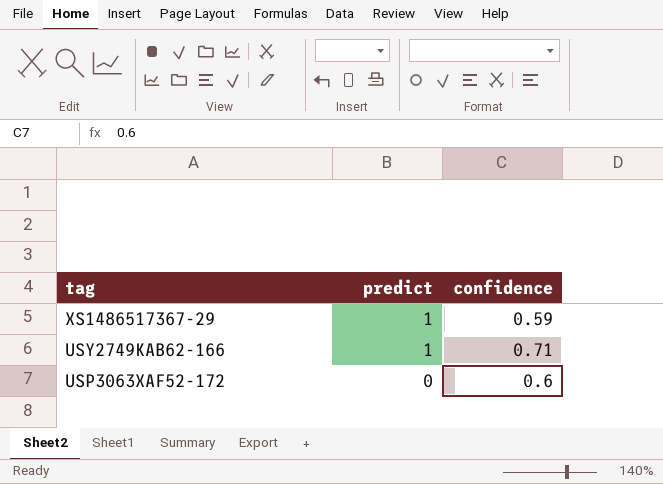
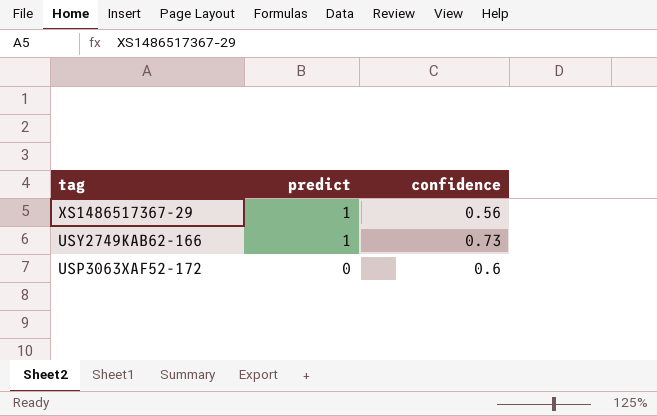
XS1486517367-29 | confidence: 0.59 -> 0.56
USY2749KAB62-166 | confidence: 0.71 -> 0.73

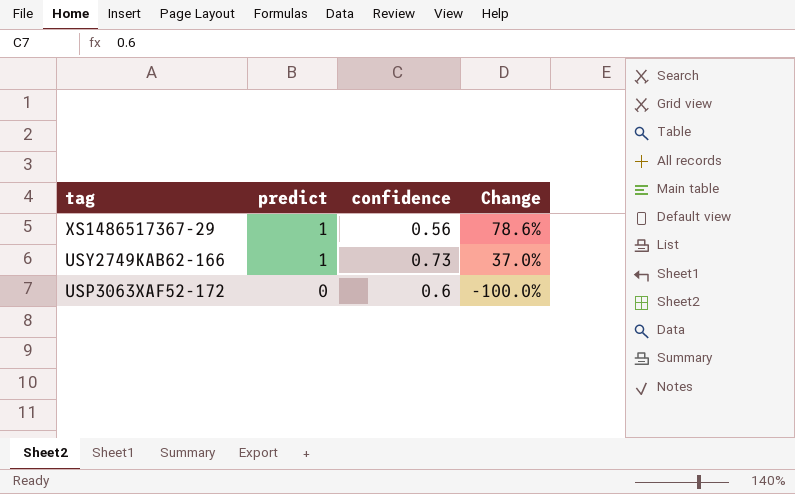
column Change | formula: none -> ([predict] - [confidence]) / [confidence]

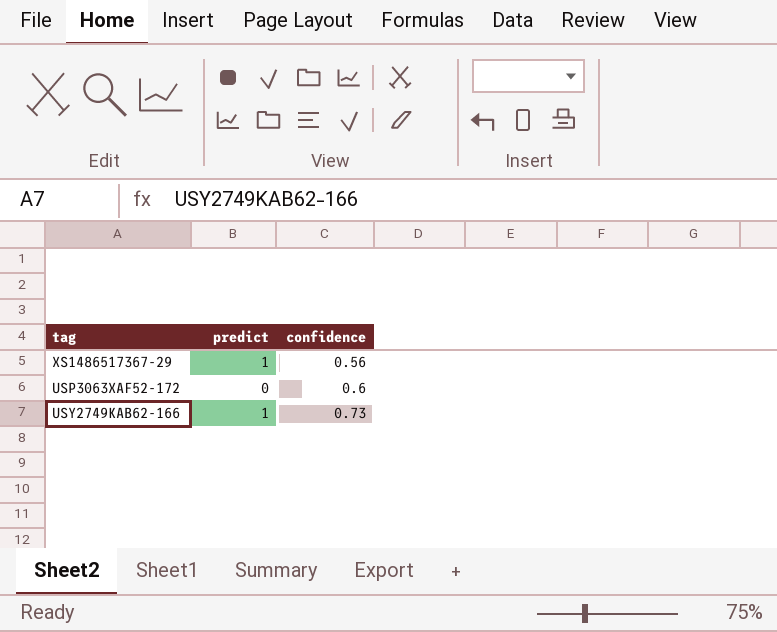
row order: tag descending -> confidence ascending
column Change | formula: ([predict] - [confidence]) / [confidence] -> none

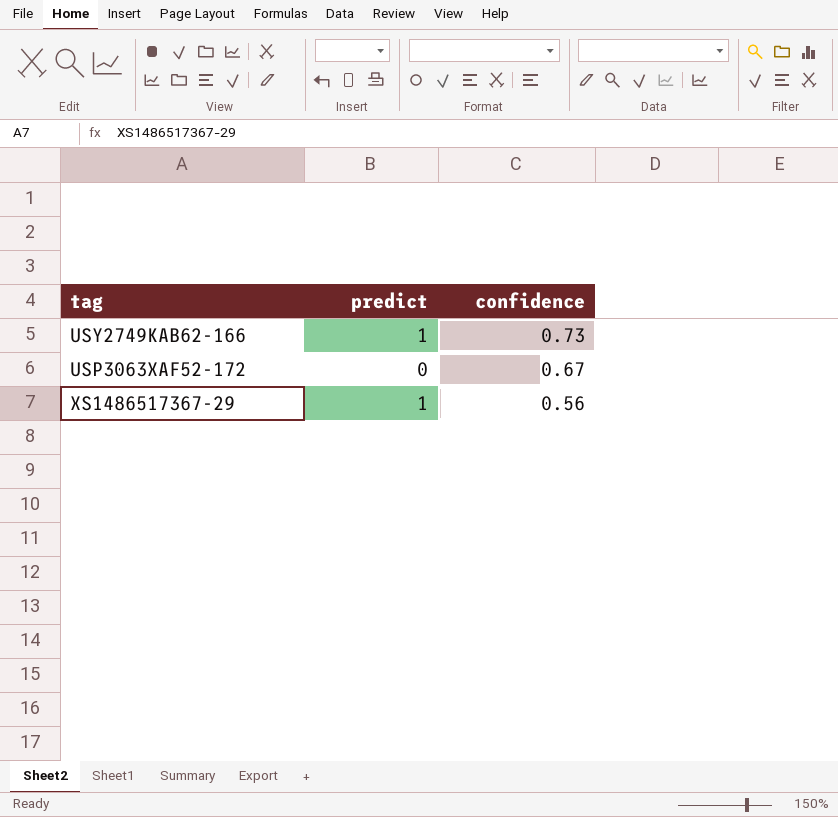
row order: confidence ascending -> confidence descending
USP3063XAF52-172 | confidence: 0.6 -> 0.67

